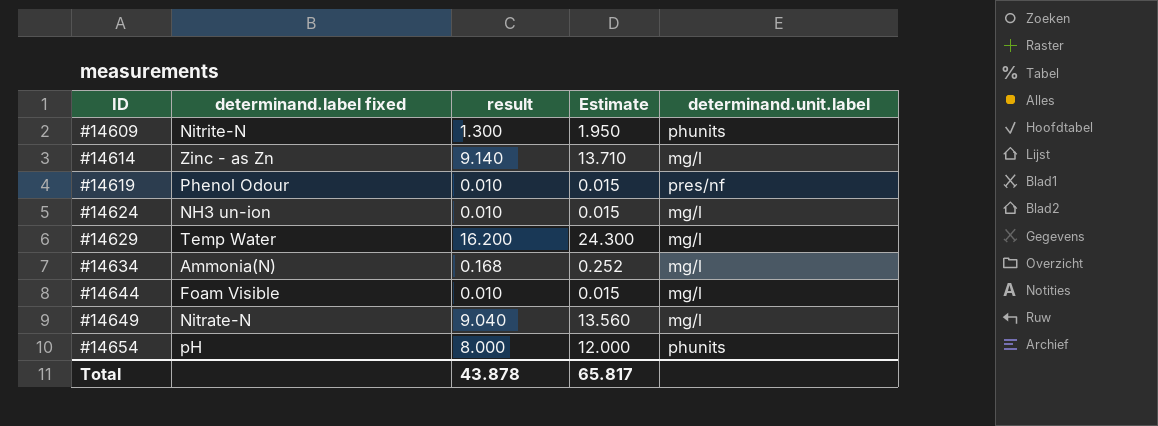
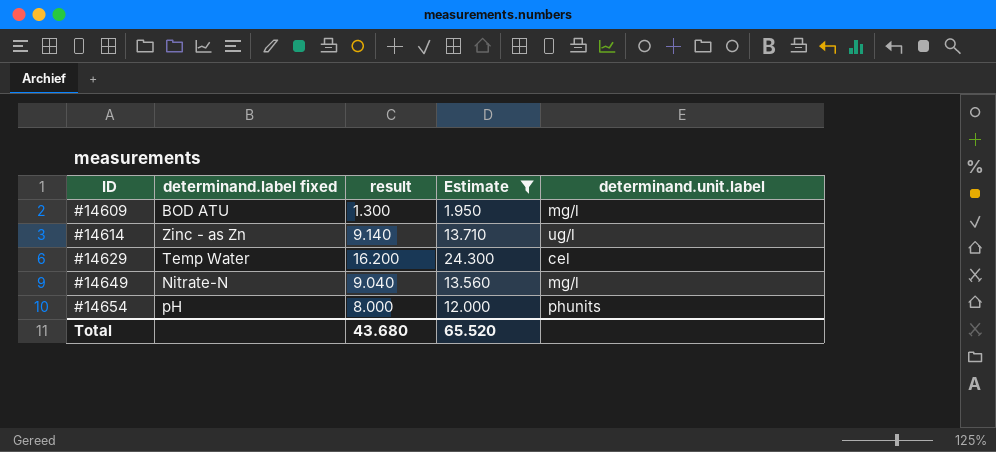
filter: none -> Estimate >= 1.950
#14609 | determinand.label fixed: Nitrite-N -> BOD ATU
#14609 | determinand.unit.label: phunits -> mg/l
#14614 | determinand.unit.label: mg/l -> ug/l
#14629 | determinand.unit.label: mg/l -> cel
Total | result: 43.878 -> 43.680
Total | Estimate: 65.817 -> 65.520

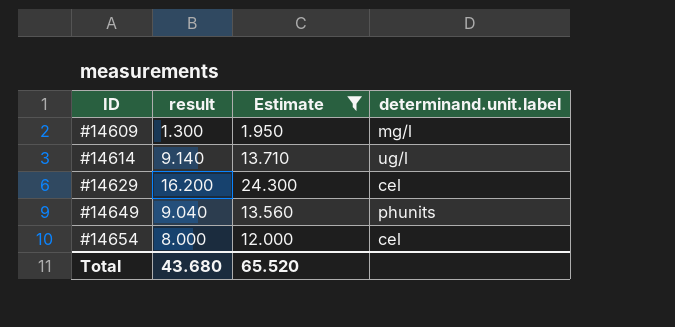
column determinand.label fixed | position: 2 -> none
#14649 | determinand.unit.label: mg/l -> phunits
#14654 | determinand.unit.label: phunits -> cel

